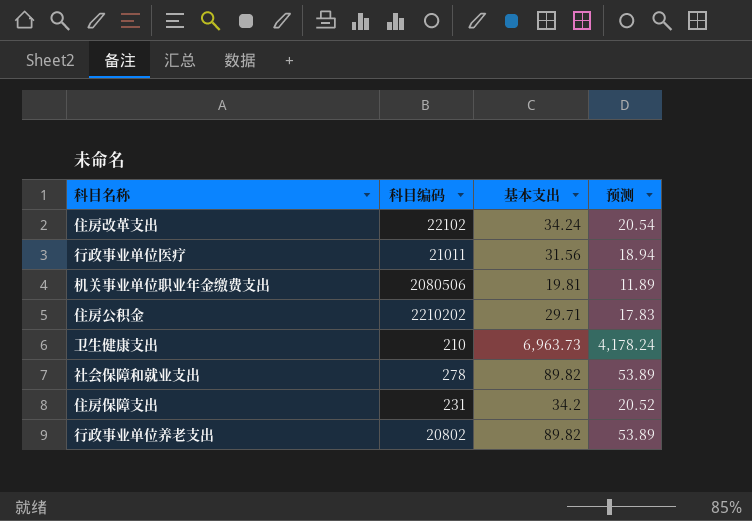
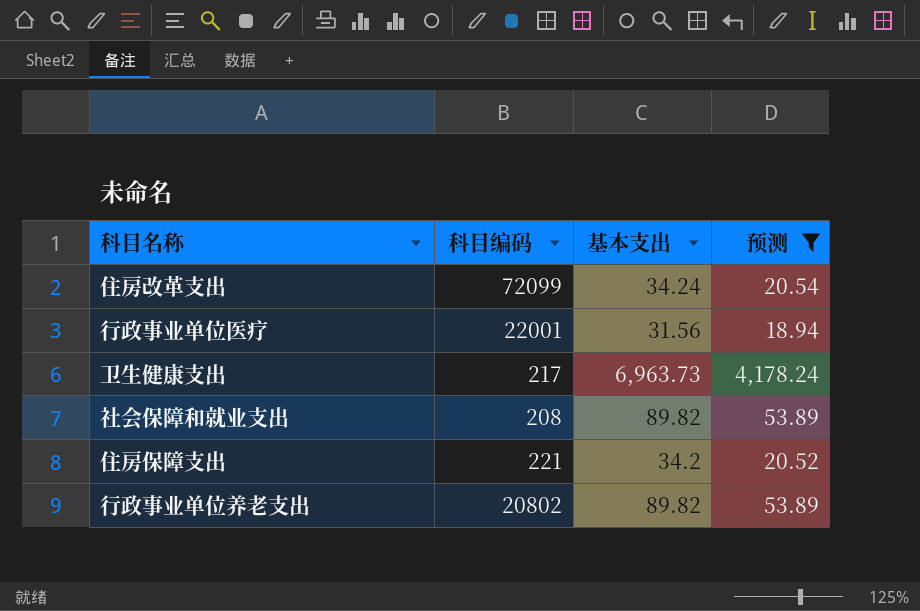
filter: none -> 预测 >= 18.94
住房改革支出 | 科目编码: 22102 -> 72099
行政事业单位医疗 | 科目编码: 21011 -> 22001
卫生健康支出 | 科目编码: 210 -> 217
社会保障和就业支出 | 科目编码: 278 -> 208
住房保障支出 | 科目编码: 231 -> 221

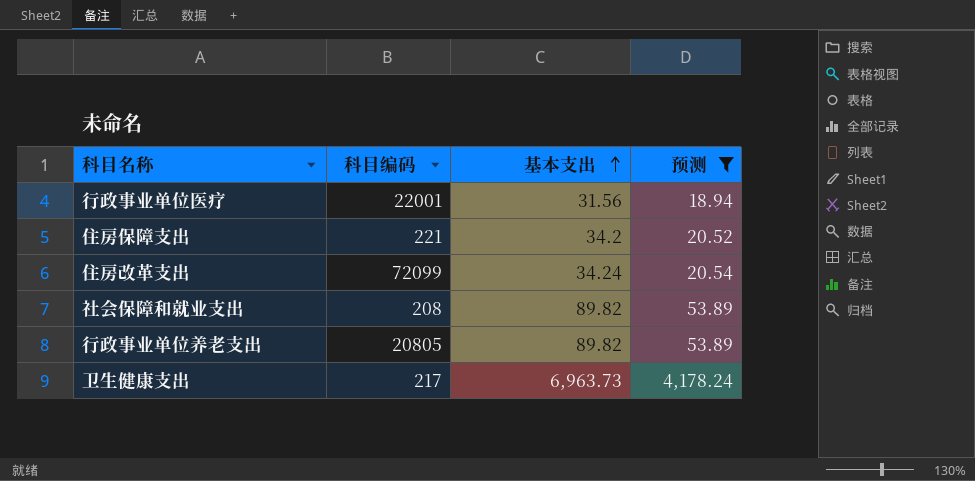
row order: none -> 基本支出 ascending
行政事业单位养老支出 | 科目编码: 20802 -> 20805

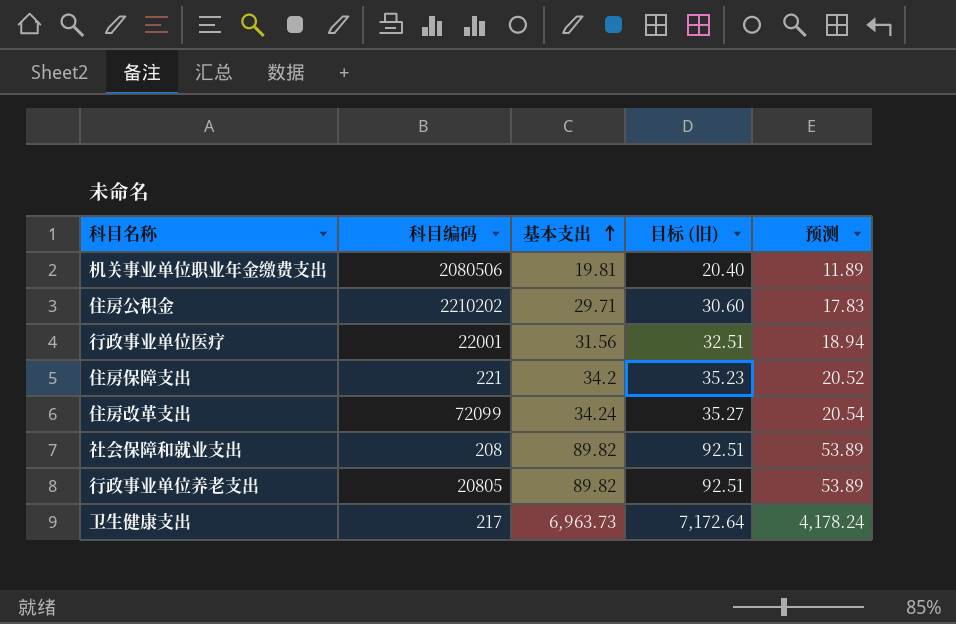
filter: 预测 >= 18.94 -> none
column 目标 (旧) | formula: none -> [基本支出] * 1.03

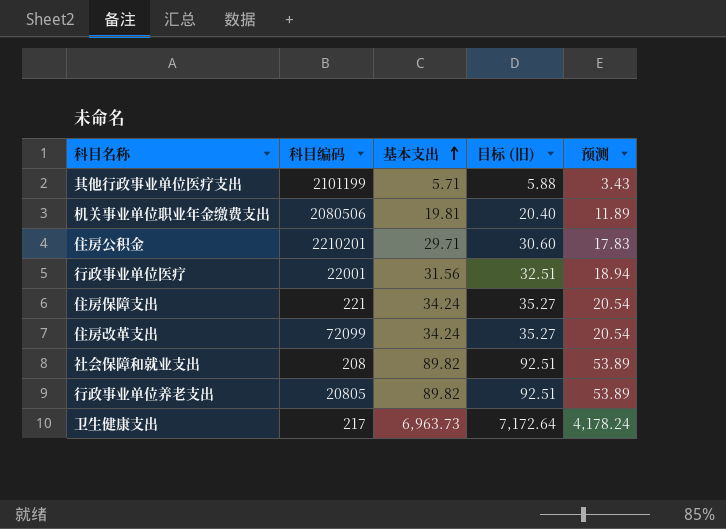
row 其他行政事业单位医疗支出: none -> 2101199 | 5.71 | 5.88 | 3.43
住房公积金 | 科目编码: 2210202 -> 2210201
住房保障支出 | 基本支出: 34.2 -> 34.24
住房保障支出 | 目标 (旧): 35.23 -> 35.27
住房保障支出 | 预测: 20.52 -> 20.54

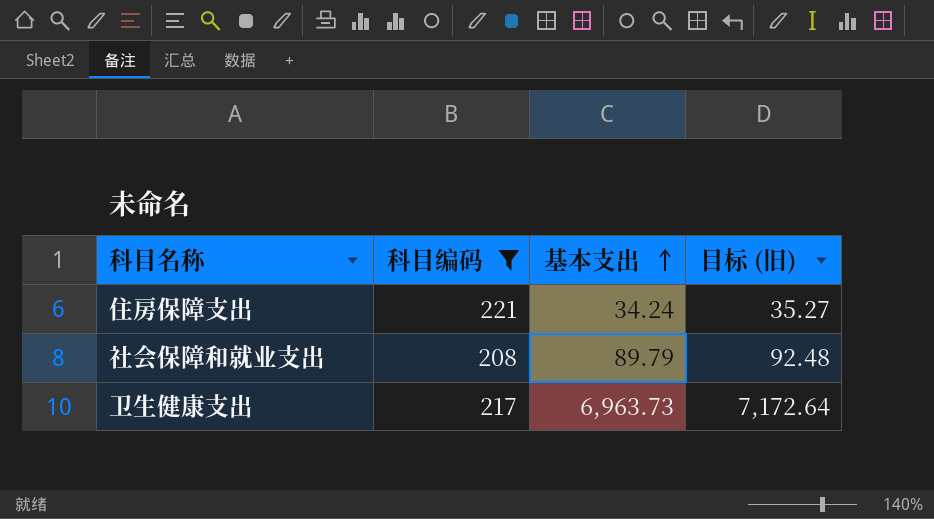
filter: none -> 科目编码 <= 221
column 预测 | formula: [基本支出] * 0.6 -> none
社会保障和就业支出 | 基本支出: 89.82 -> 89.79
社会保障和就业支出 | 目标 (旧): 92.51 -> 92.48

